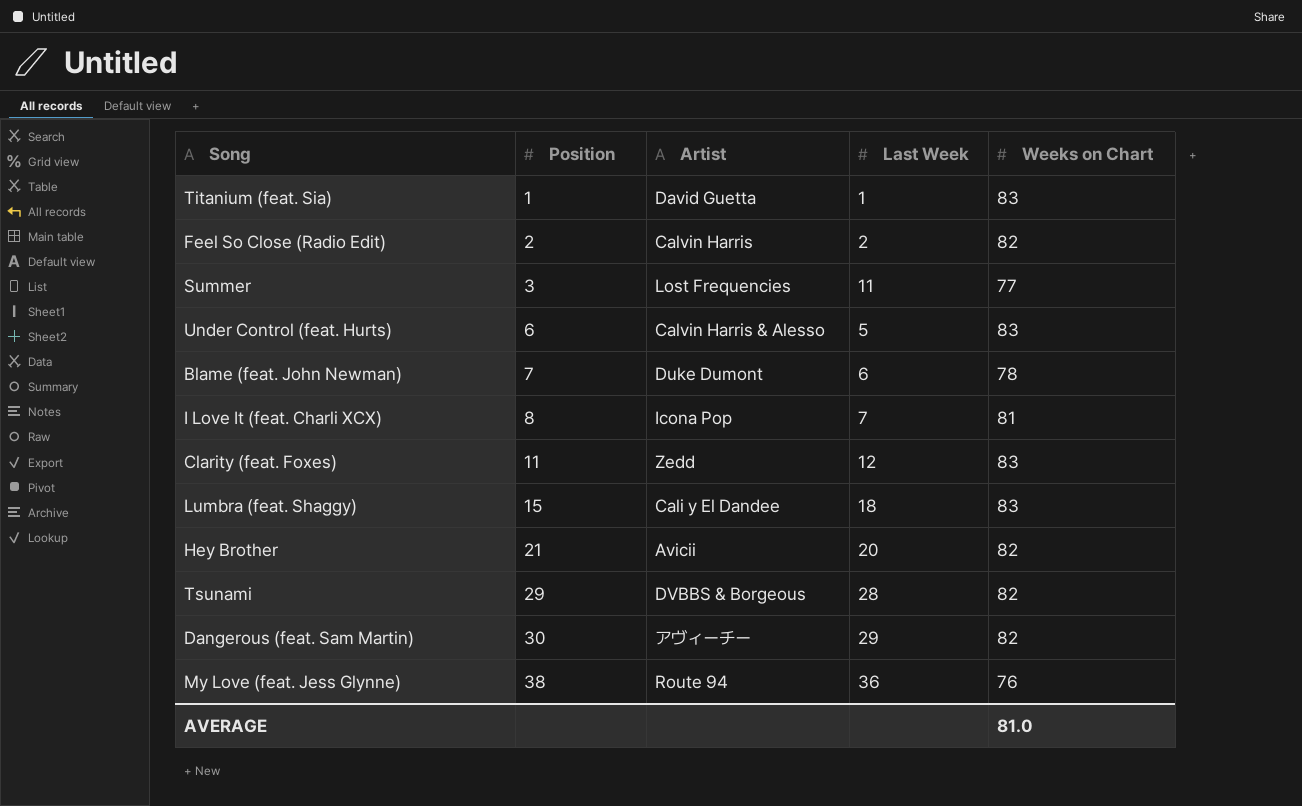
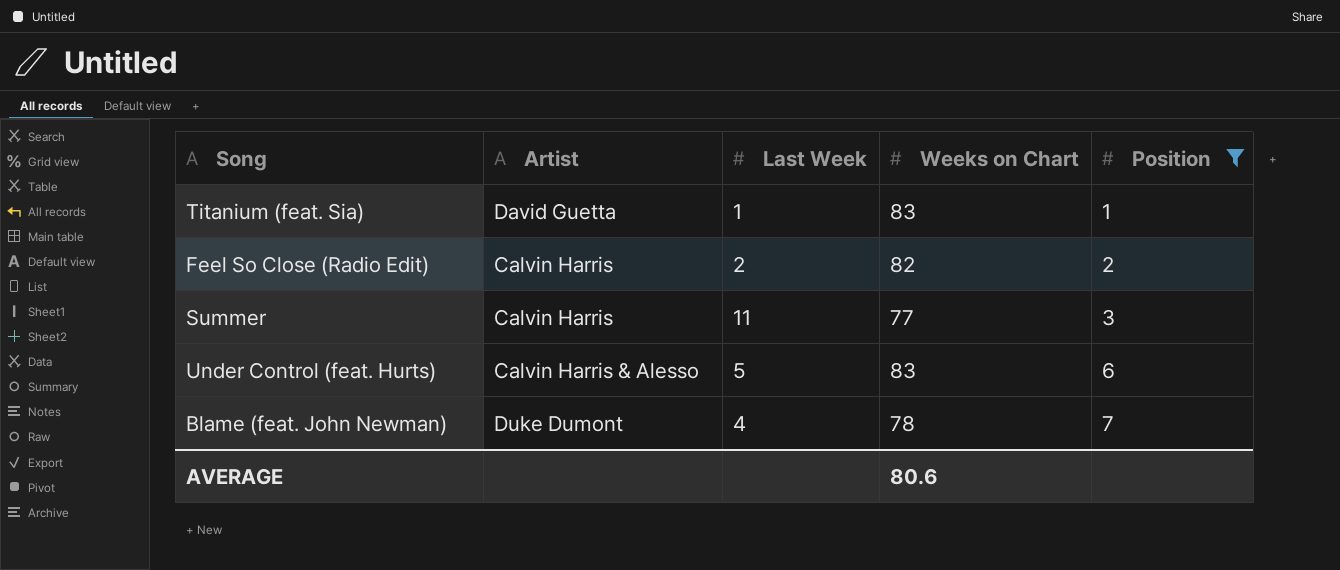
filter: none -> Position <= 7
column Position | position: 2 -> 5
Summer | Artist: Lost Frequencies -> Calvin Harris
Blame (feat. John Newman) | Last Week: 6 -> 4
AVERAGE | Weeks on Chart: 81.0 -> 80.6

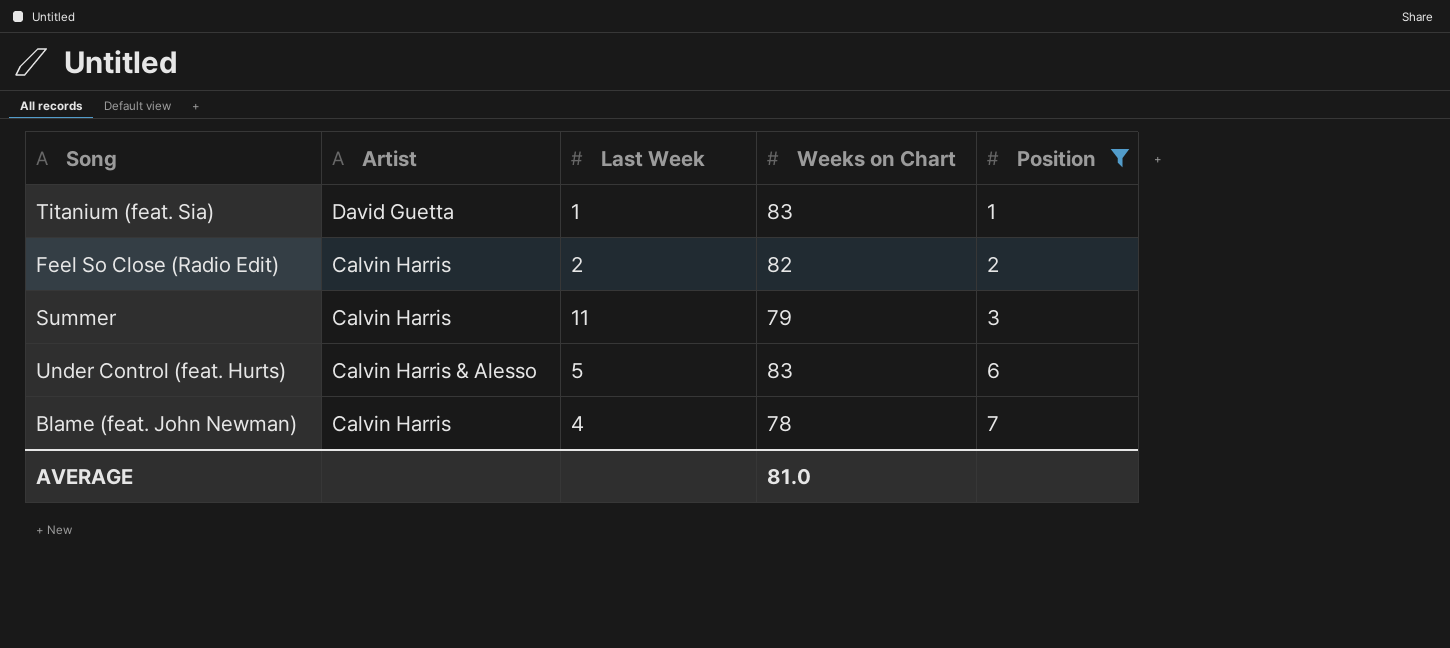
Summer | Weeks on Chart: 77 -> 79
Blame (feat. John Newman) | Artist: Duke Dumont -> Calvin Harris
AVERAGE | Weeks on Chart: 80.6 -> 81.0

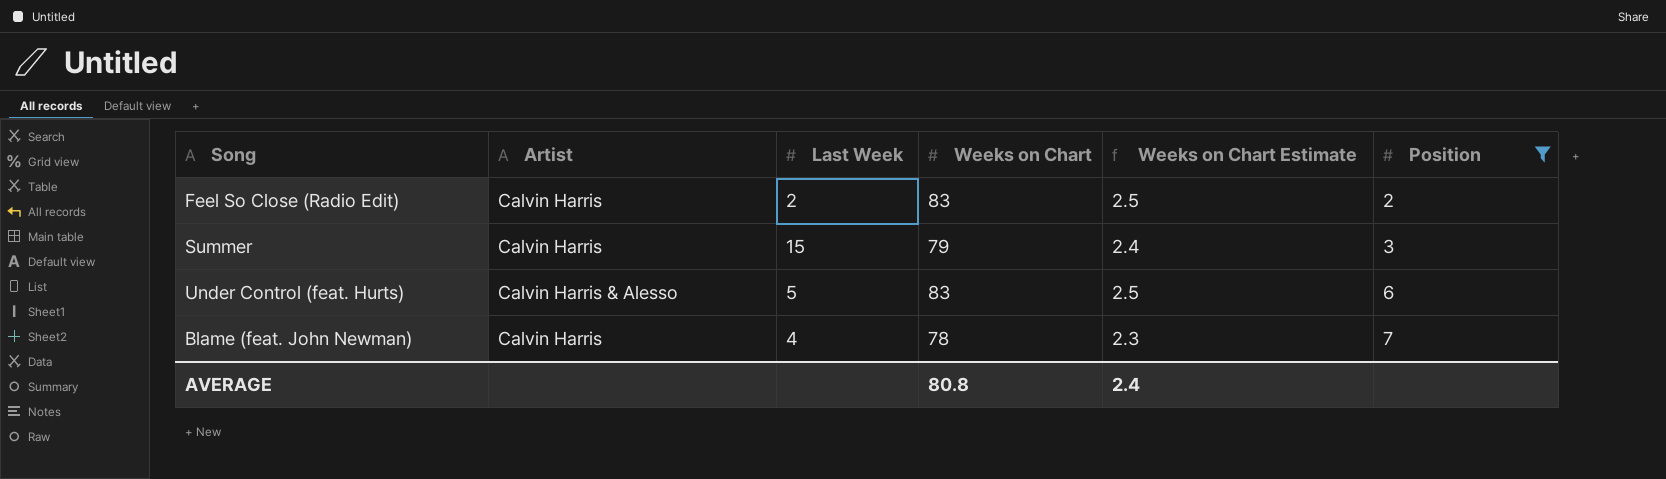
column Weeks on Chart Estimate | formula: none -> [Weeks on Chart] * 0.03
row Titanium (feat. Sia): David Guetta | 1 | 83 | 1 -> none
Feel So Close (Radio Edit) | Weeks on Chart: 82 -> 83
Summer | Last Week: 11 -> 15
AVERAGE | Weeks on Chart: 81.0 -> 80.8

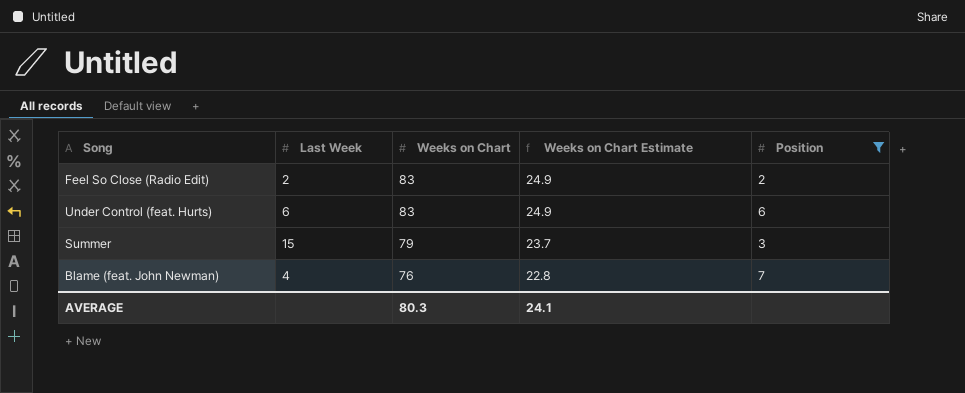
row order: Position ascending -> Weeks on Chart descending
column Artist | position: 2 -> none
column Weeks on Chart Estimate | formula: [Weeks on Chart] * 0.03 -> [Weeks on Chart] * 0.3
Under Control (feat. Hurts) | Last Week: 5 -> 6
Blame (feat. John Newman) | Weeks on Chart: 78 -> 76
AVERAGE | Weeks on Chart: 80.8 -> 80.3
AVERAGE | Weeks on Chart Estimate: 2.4 -> 24.1

